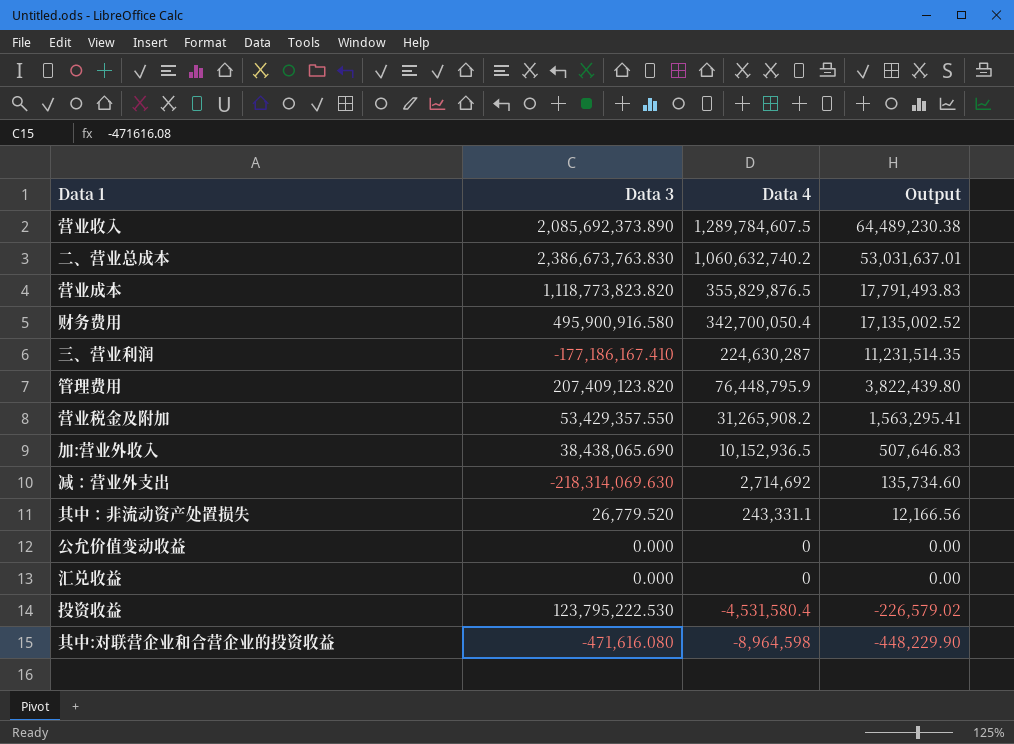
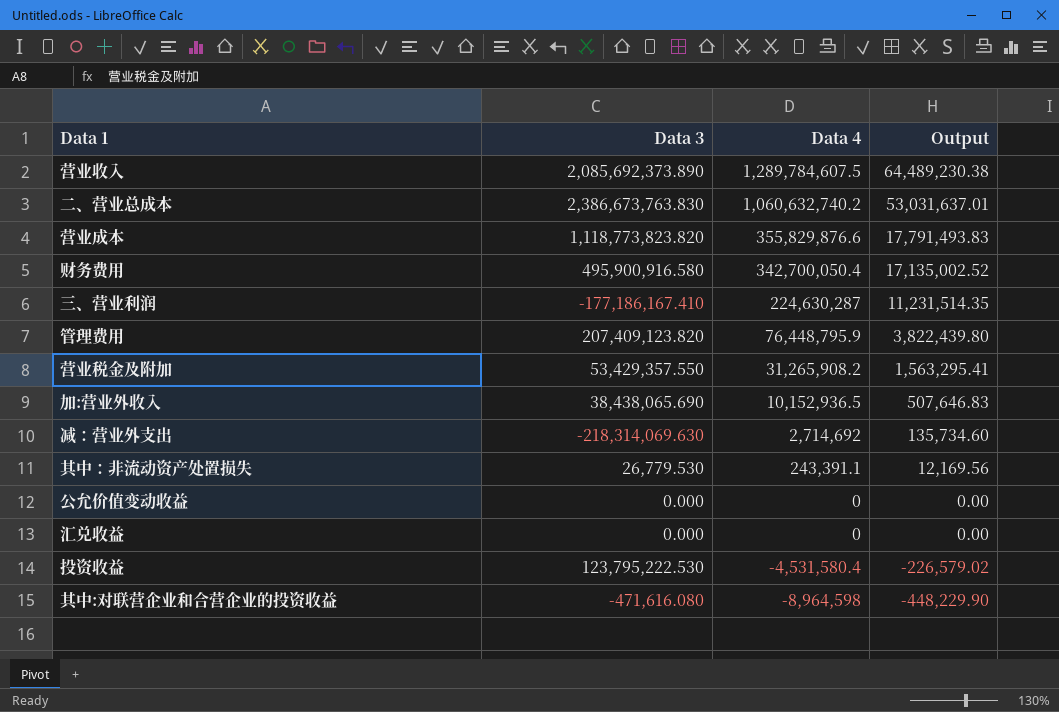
营业成本 | Data 4: 355,829,876.5 -> 355,829,876.6
其中：非流动资产处置损失 | Data 3: 26,779.520 -> 26,779.530
其中：非流动资产处置损失 | Data 4: 243,331.1 -> 243,391.1
其中：非流动资产处置损失 | Output: 12,166.56 -> 12,169.56

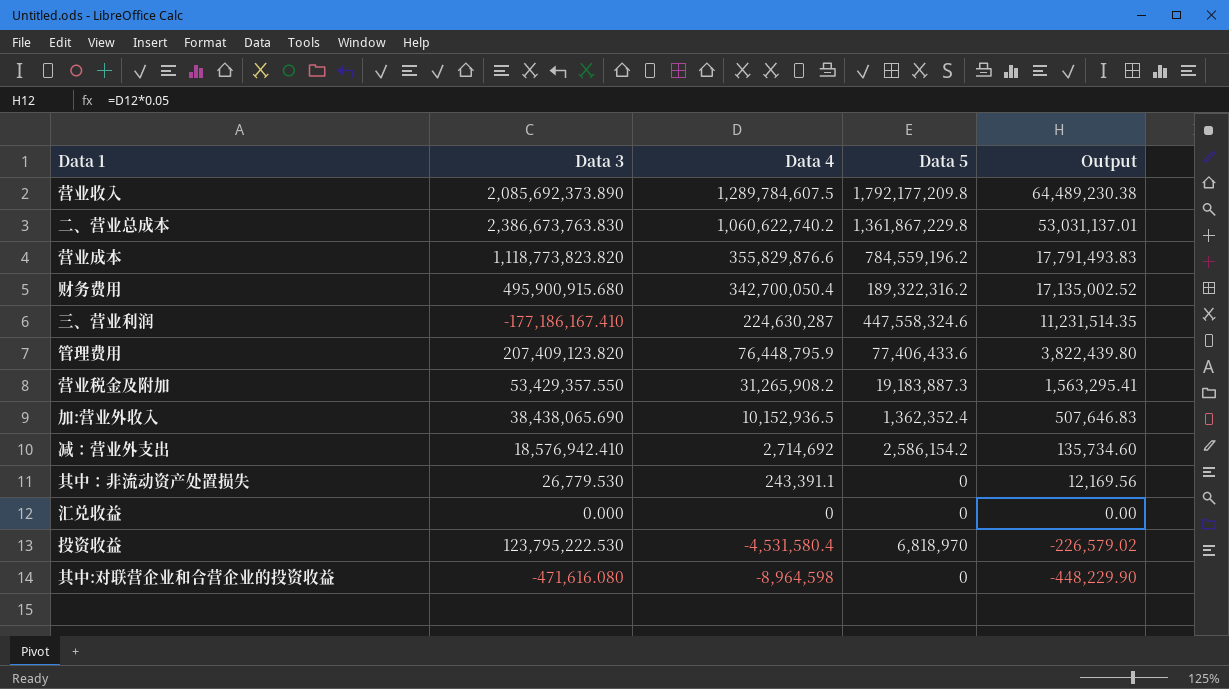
column Data 5 | position: none -> 4
row 公允价值变动收益: 0.000 | 0 | 0.00 -> none
二、营业总成本 | Data 4: 1,060,632,740.2 -> 1,060,622,740.2
二、营业总成本 | Output: 53,031,637.01 -> 53,031,137.01
财务费用 | Data 3: 495,900,916.580 -> 495,900,915.680
减：营业外支出 | Data 3: -218,314,069.630 -> 18,576,942.410

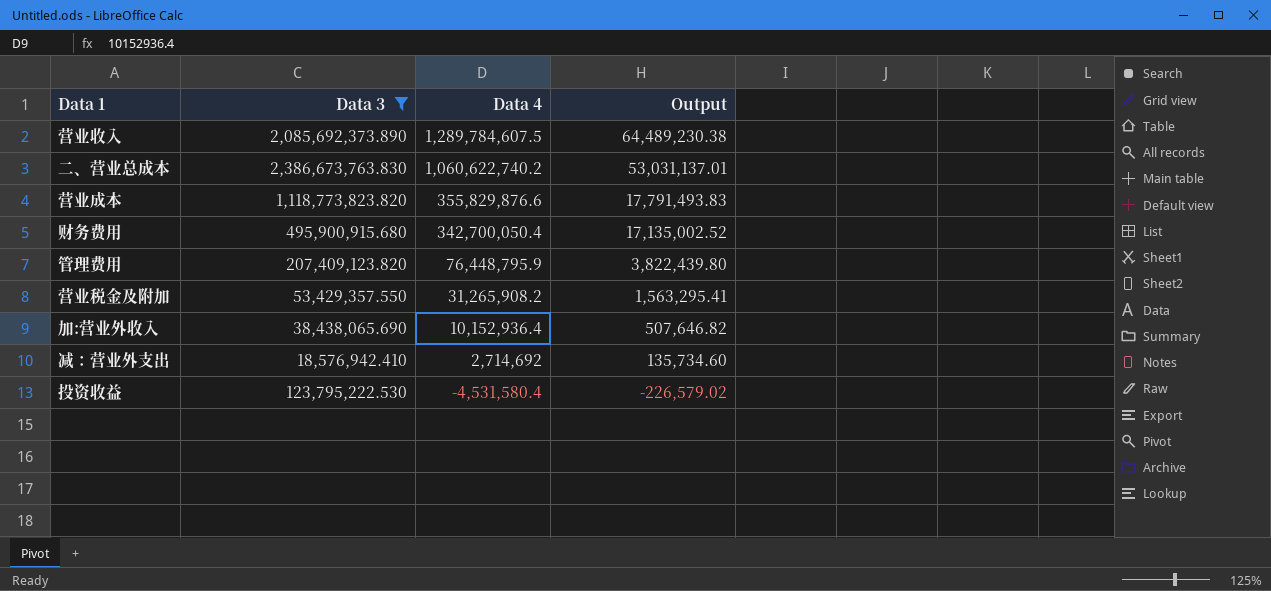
filter: none -> Data 3 >= 18,576,942.410
column Data 5 | position: 4 -> none
加:营业外收入 | Data 4: 10,152,936.5 -> 10,152,936.4
加:营业外收入 | Output: 507,646.83 -> 507,646.82

